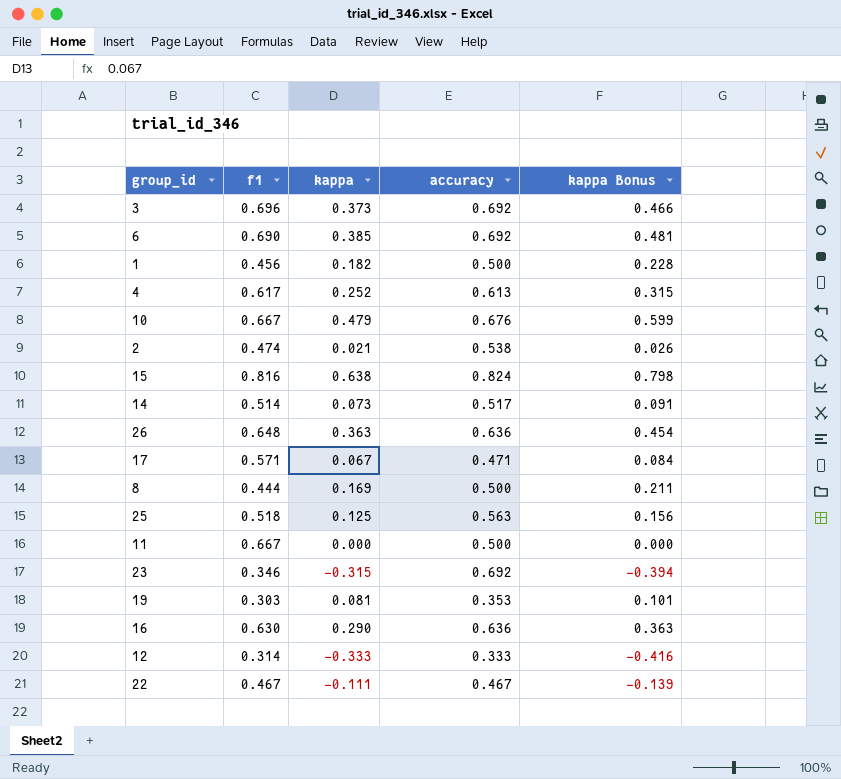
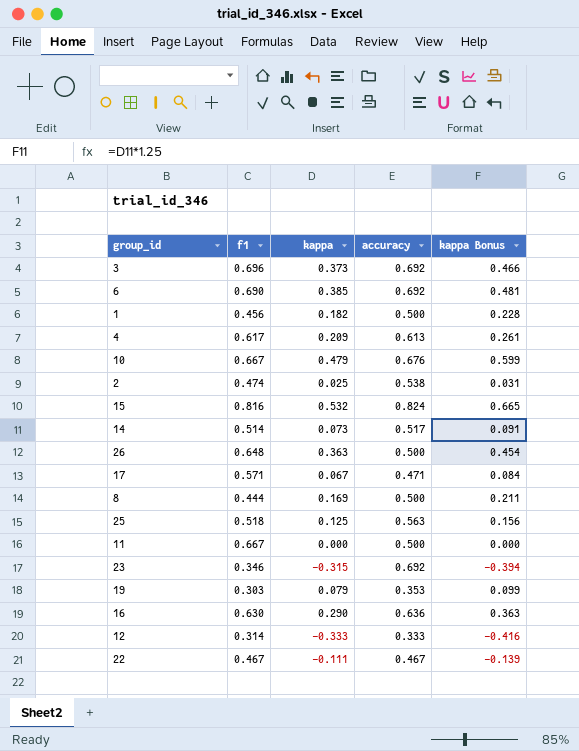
4 | kappa: 0.252 -> 0.209
4 | kappa Bonus: 0.315 -> 0.261
2 | kappa: 0.021 -> 0.025
2 | kappa Bonus: 0.026 -> 0.031
15 | kappa: 0.638 -> 0.532
15 | kappa Bonus: 0.798 -> 0.665
26 | accuracy: 0.636 -> 0.500
19 | kappa: 0.081 -> 0.079
19 | kappa Bonus: 0.101 -> 0.099

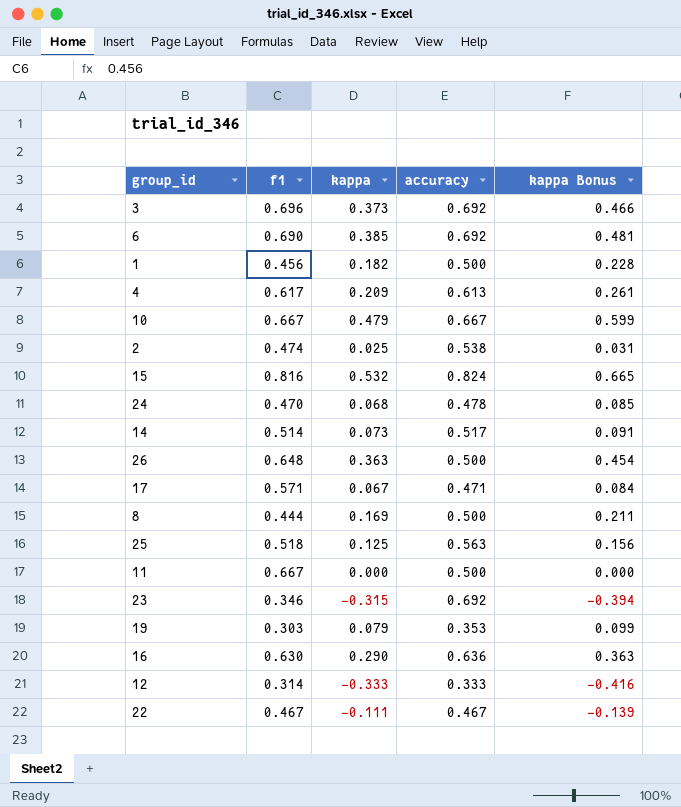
10 | accuracy: 0.676 -> 0.667
row 24: none -> 0.470 | 0.068 | 0.478 | 0.085

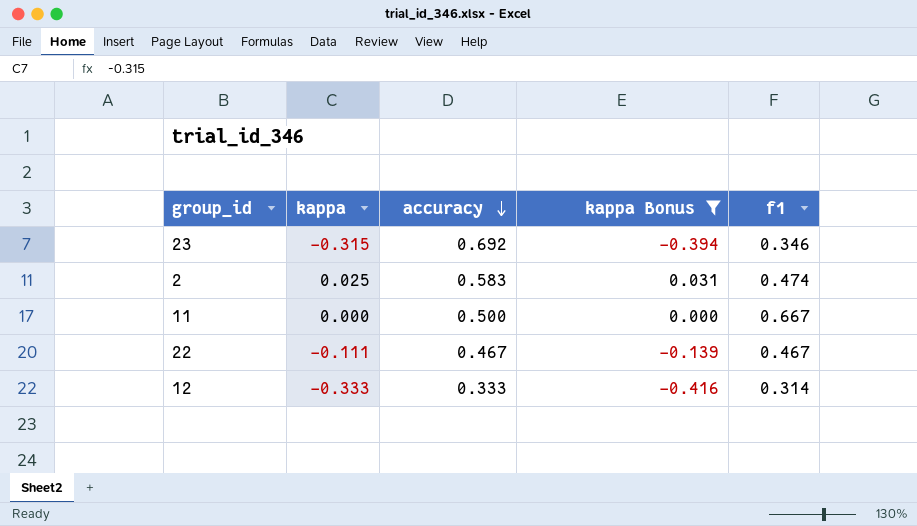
filter: none -> kappa Bonus <= 0.031
row order: none -> accuracy descending
column f1 | position: 2 -> 5
2 | accuracy: 0.538 -> 0.583

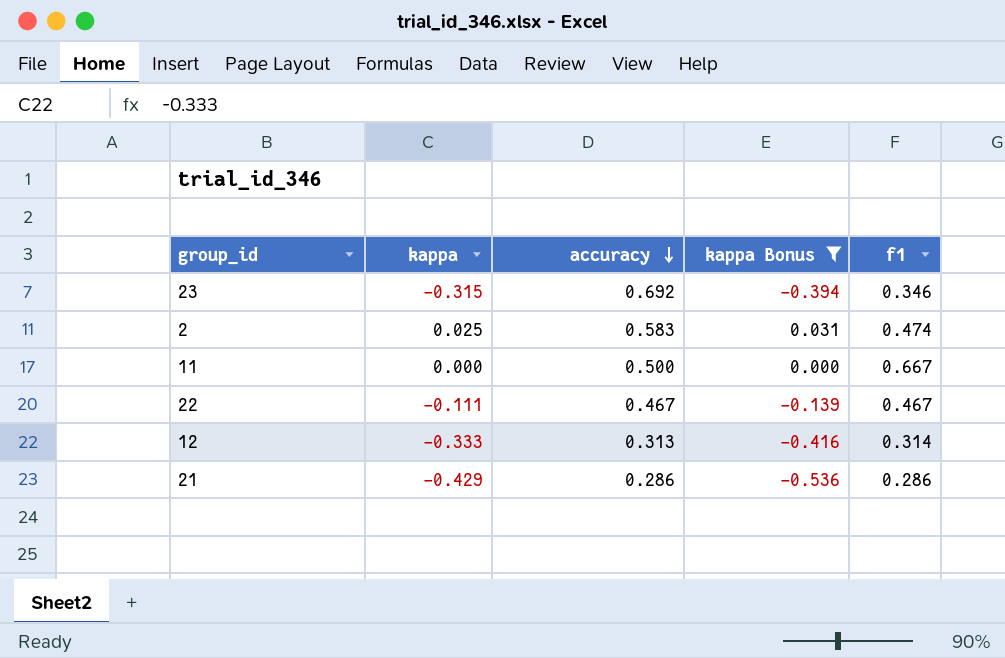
12 | accuracy: 0.333 -> 0.313
row 21: none -> -0.429 | 0.286 | -0.536 | 0.286

